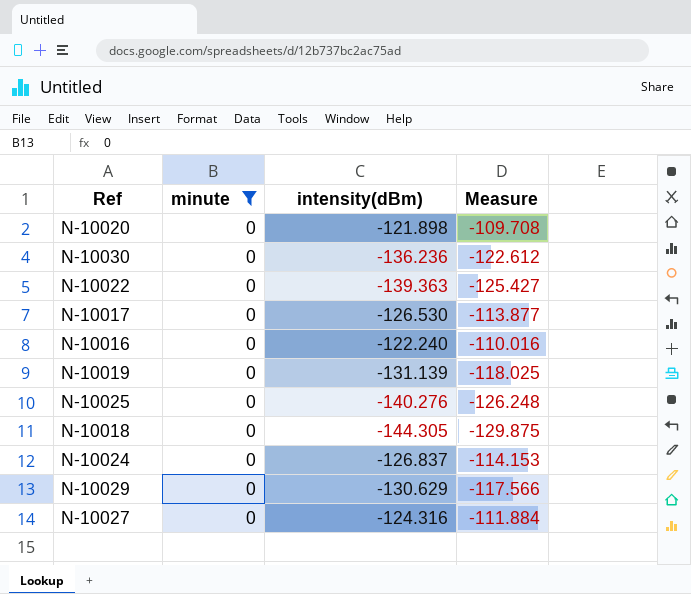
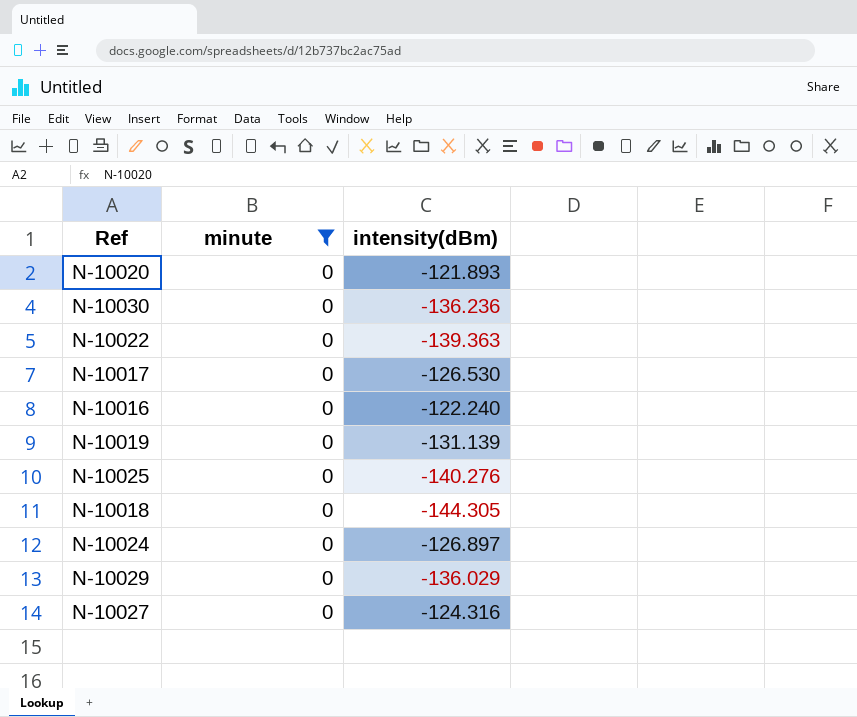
column Measure | formula: [intensity(dBm)] * 0.9 -> none
N-10020 | intensity(dBm): -121.898 -> -121.893
N-10024 | intensity(dBm): -126.837 -> -126.897
N-10029 | intensity(dBm): -130.629 -> -136.029

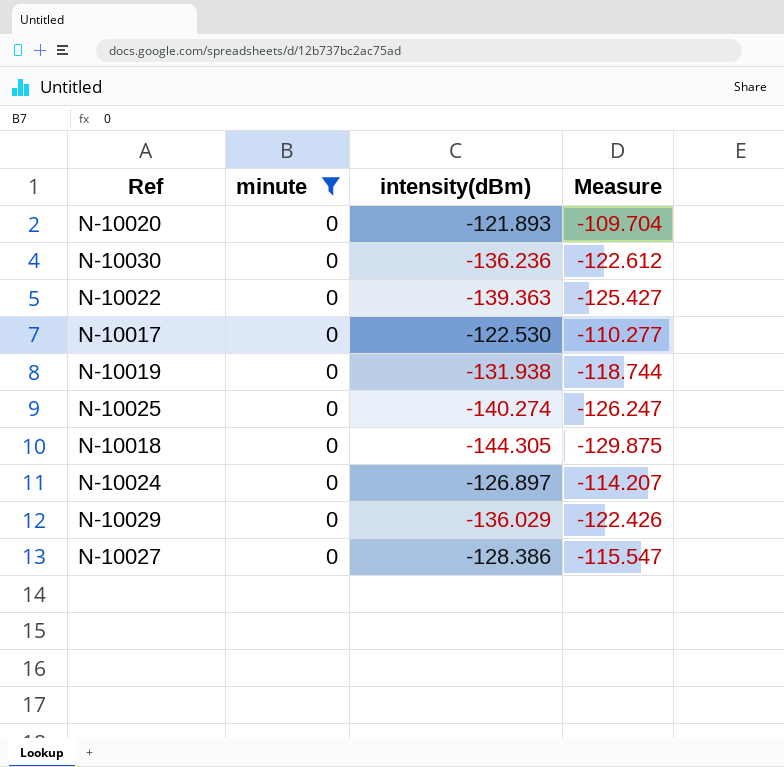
column Measure | formula: none -> [intensity(dBm)] * 0.9
row N-10016: 0 | -122.240 -> none
N-10017 | intensity(dBm): -126.530 -> -122.530
N-10019 | intensity(dBm): -131.139 -> -131.938
N-10025 | intensity(dBm): -140.276 -> -140.274
N-10027 | intensity(dBm): -124.316 -> -128.386

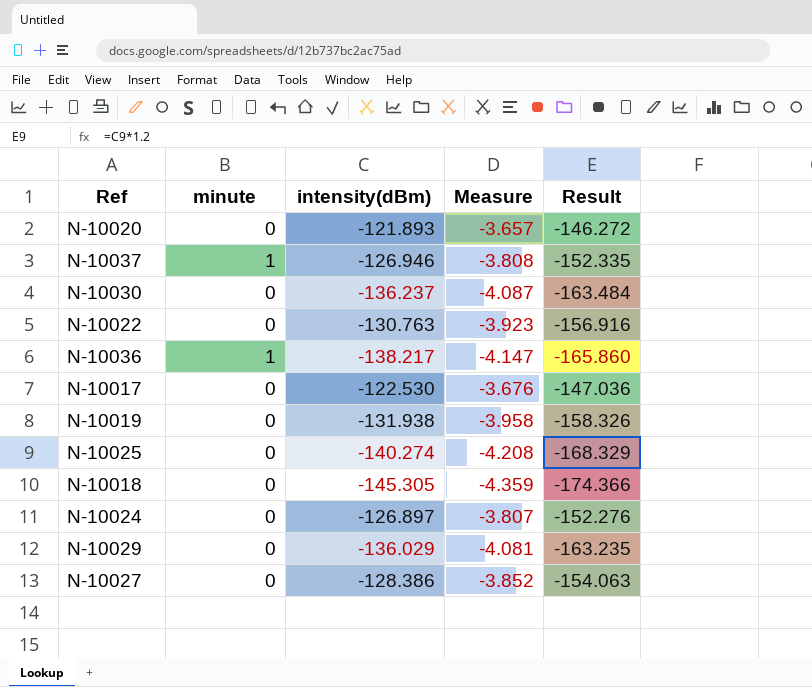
filter: minute = 0 -> none
column Measure | formula: [intensity(dBm)] * 0.9 -> [intensity(dBm)] * 0.03
column Result | formula: none -> [intensity(dBm)] * 1.2
N-10030 | intensity(dBm): -136.236 -> -136.237
N-10022 | intensity(dBm): -139.363 -> -130.763
N-10018 | intensity(dBm): -144.305 -> -145.305

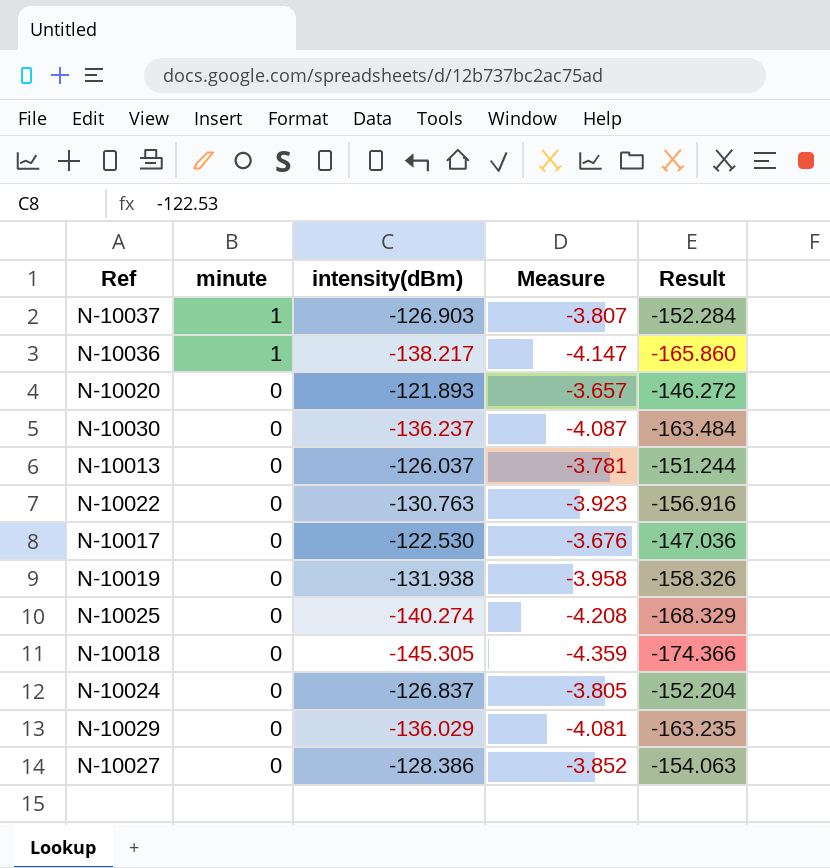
row order: none -> minute descending
N-10037 | intensity(dBm): -126.946 -> -126.903
N-10037 | Measure: -3.808 -> -3.807
N-10037 | Result: -152.335 -> -152.284
row N-10013: none -> 0 | -126.037 | -3.781 | -151.244
N-10024 | intensity(dBm): -126.897 -> -126.837
N-10024 | Measure: -3.807 -> -3.805
N-10024 | Result: -152.276 -> -152.204

